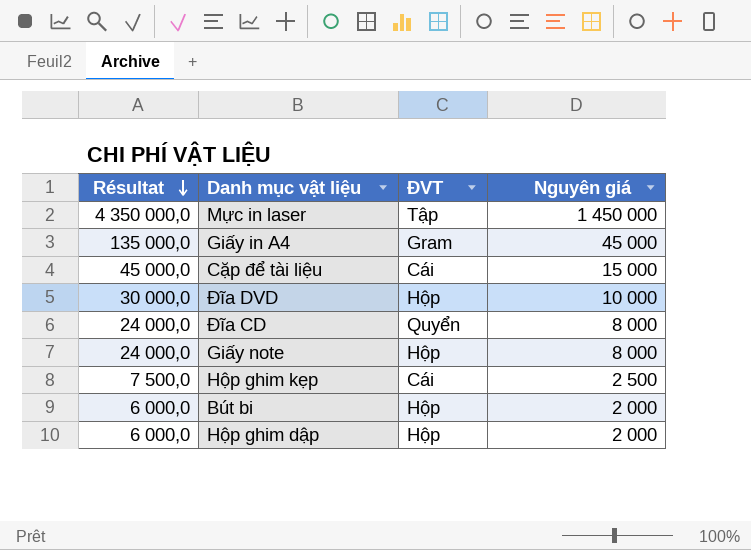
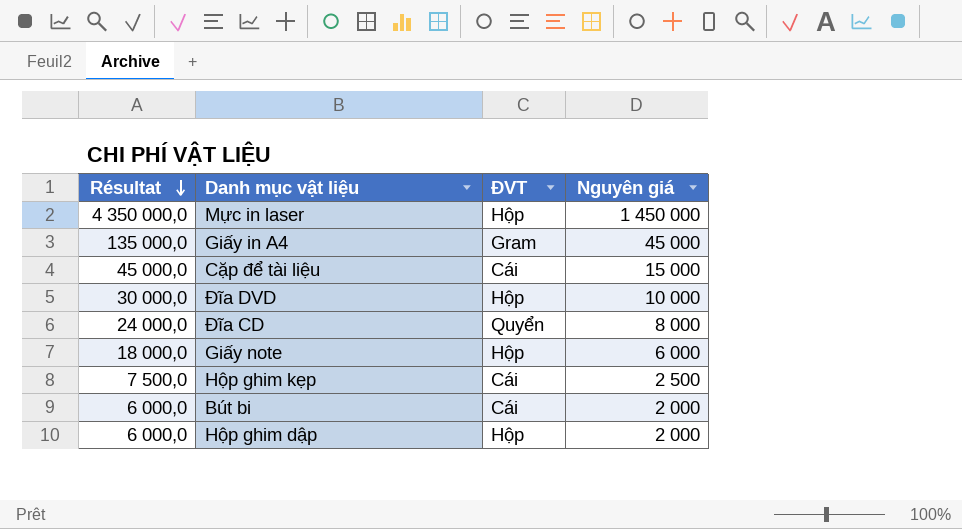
Mực in laser | ĐVT: Tập -> Hộp
Giấy note | Résultat: 24 000,0 -> 18 000,0
Giấy note | Nguyên giá: 8 000 -> 6 000
Bút bi | ĐVT: Hộp -> Cái

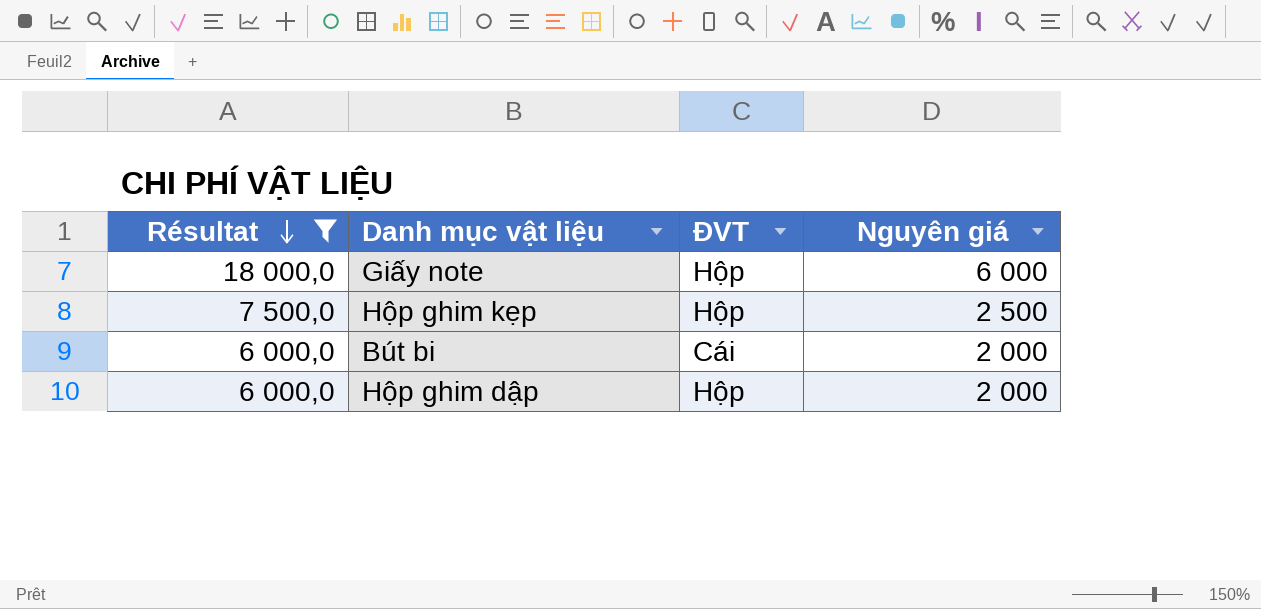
filter: none -> Résultat <= 18 000,0
Hộp ghim kẹp | ĐVT: Cái -> Hộp

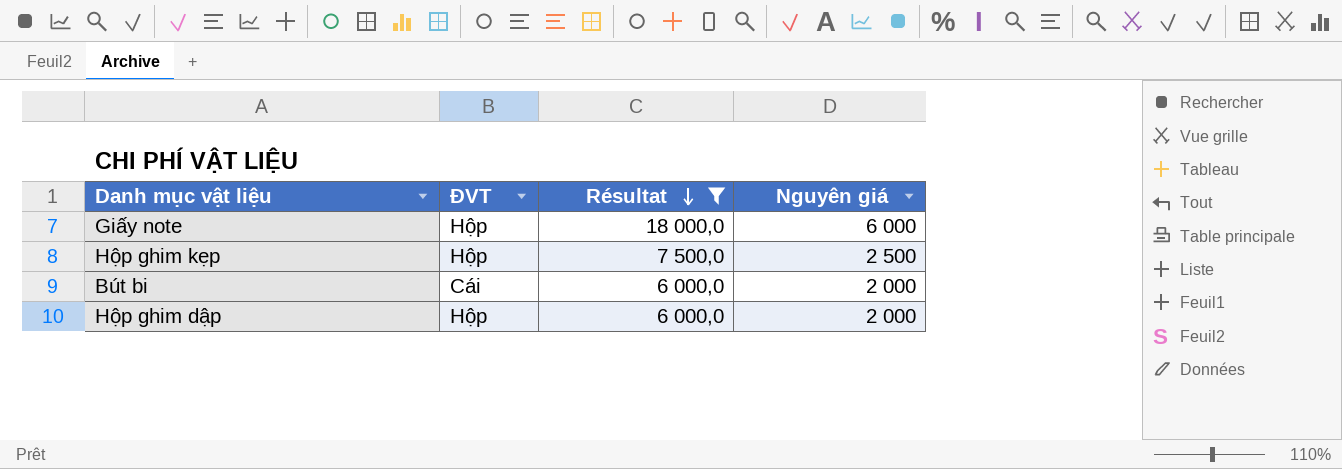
column Résultat | position: 1 -> 3

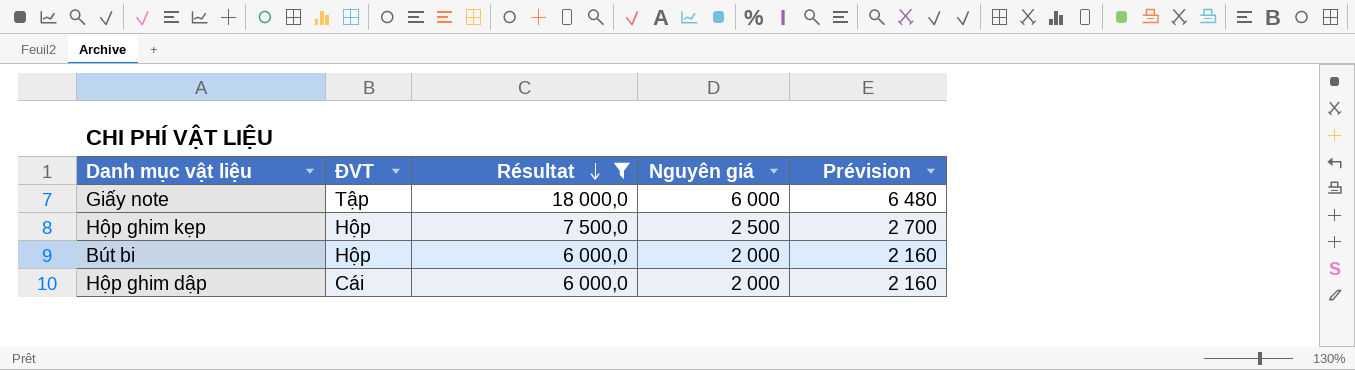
column Prévision | formula: none -> [Nguyên giá] * 1,08
Giấy note | ĐVT: Hộp -> Tập
Bút bi | ĐVT: Cái -> Hộp
Hộp ghim dập | ĐVT: Hộp -> Cái

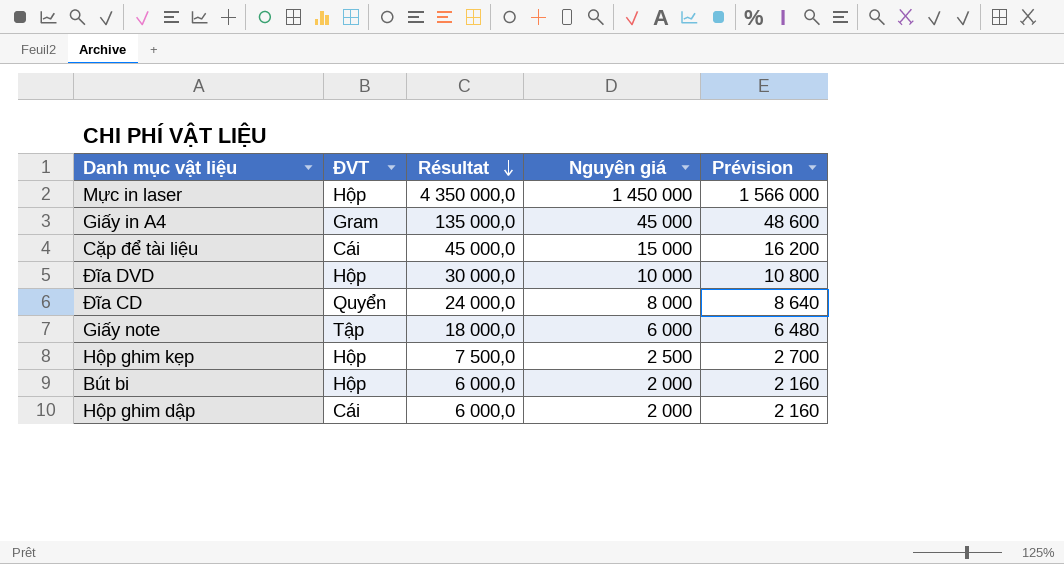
filter: Résultat <= 18 000,0 -> none

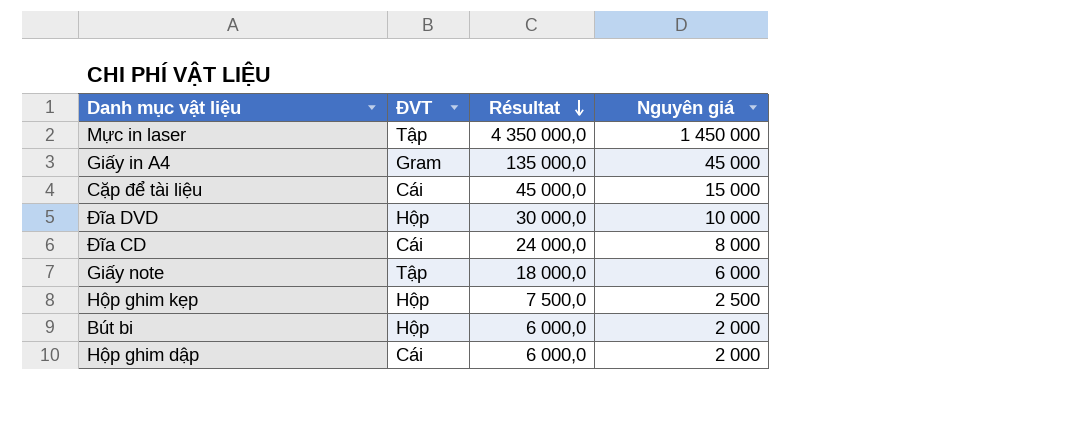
column Prévision | formula: [Nguyên giá] * 1,08 -> none
Mực in laser | ĐVT: Hộp -> Tập
Đĩa CD | ĐVT: Quyển -> Cái

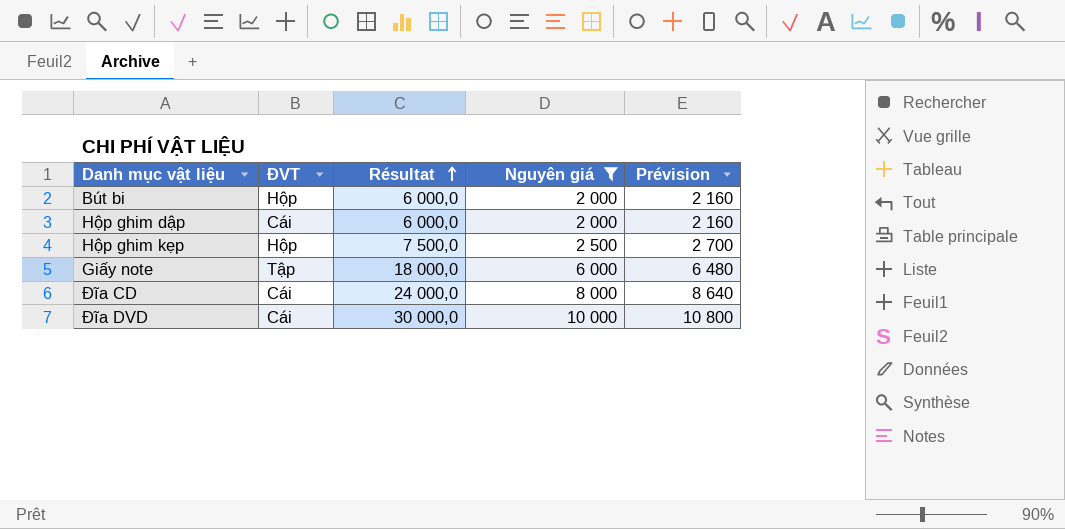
filter: none -> Nguyên giá <= 10 000
row order: Résultat descending -> Résultat ascending
column Prévision | formula: none -> [Nguyên giá] * 1,08
Đĩa DVD | ĐVT: Hộp -> Cái

